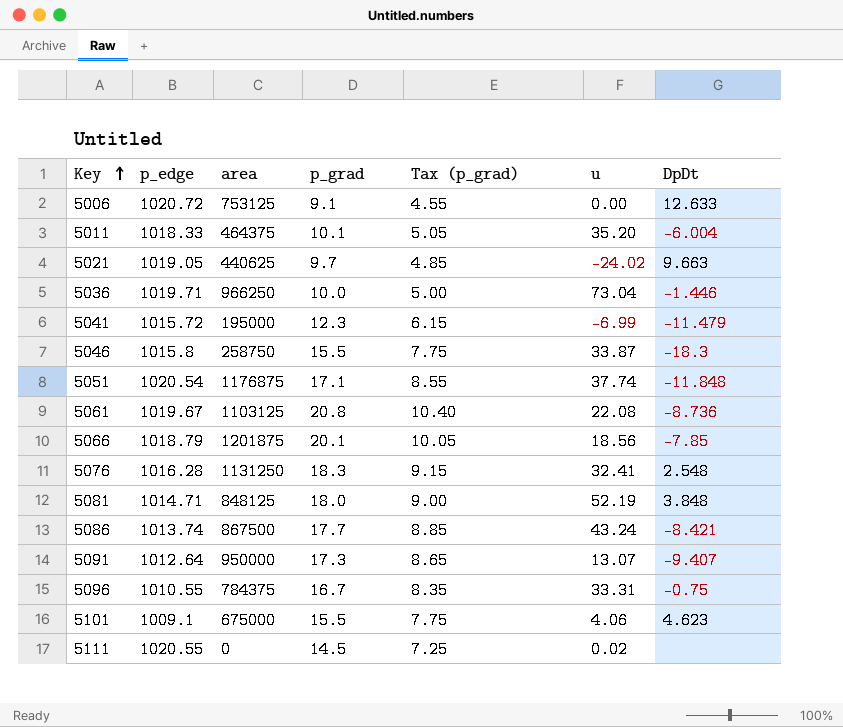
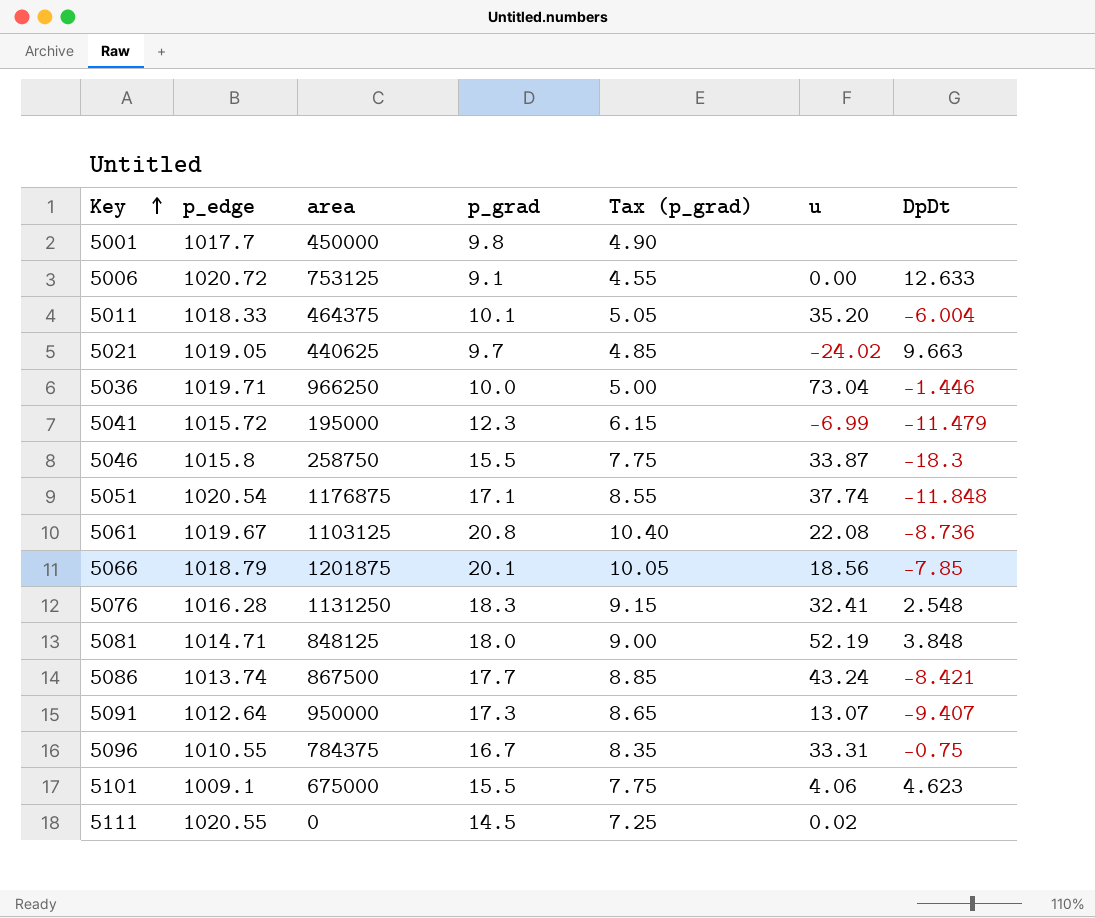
row 5001: none -> 1017.7 | 450000 | 9.8 | 4.90 | none | none

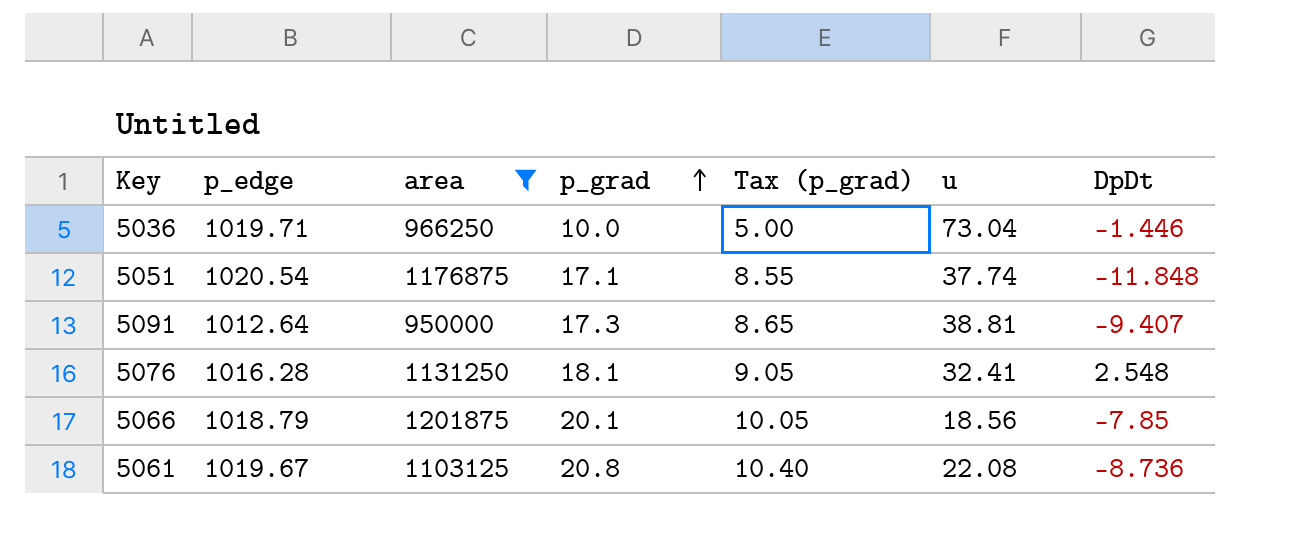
filter: none -> area >= 950000
row order: Key ascending -> p_grad ascending
5091 | u: 13.07 -> 38.81
5076 | p_grad: 18.3 -> 18.1
5076 | Tax (p_grad): 9.15 -> 9.05

